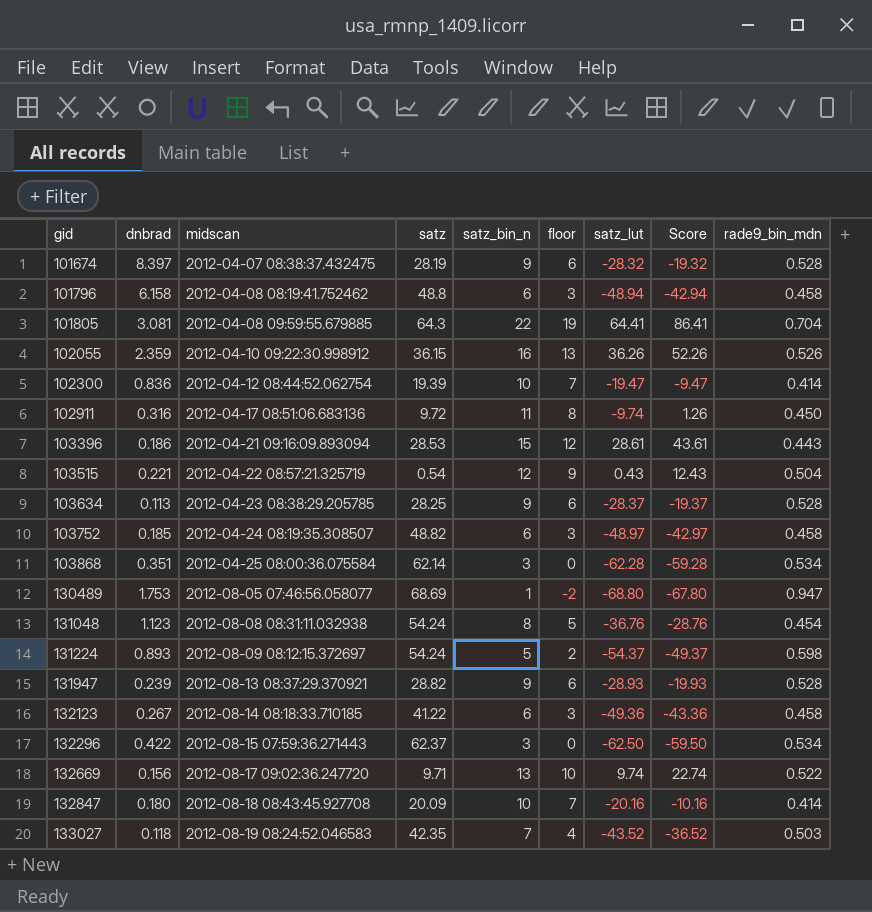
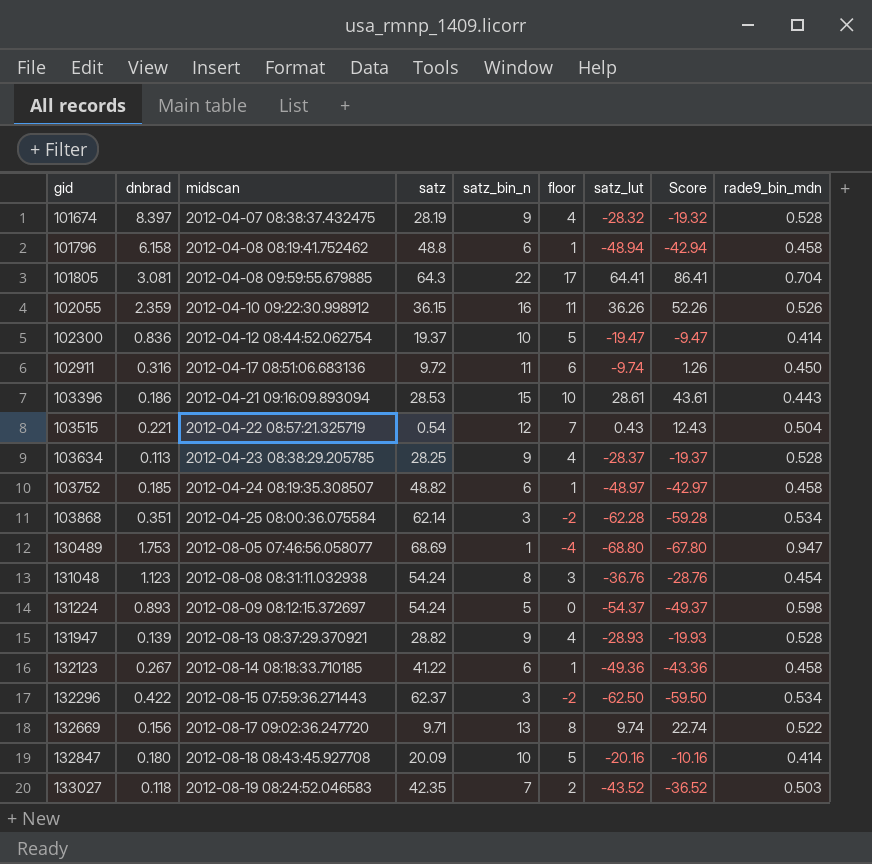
column floor | formula: [satz_bin_n] - 3 -> [satz_bin_n] - 5
102300 | satz: 19.39 -> 19.37
131947 | dnbrad: 0.239 -> 0.139

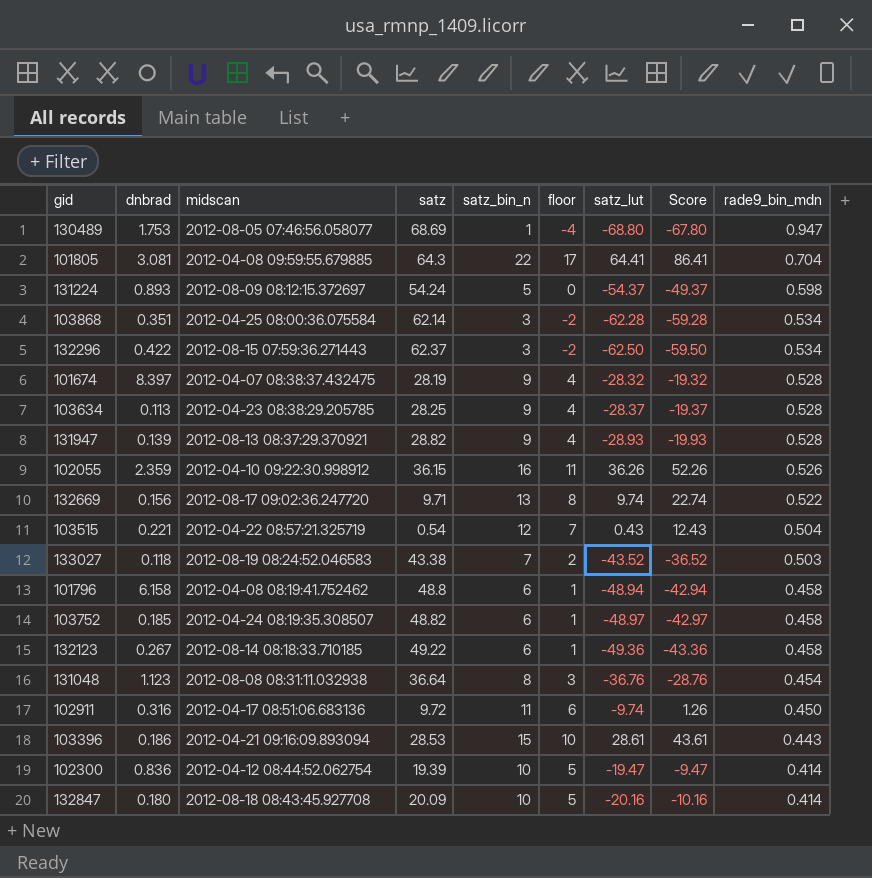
row order: gid ascending -> rade9_bin_mdn descending
133027 | satz: 42.35 -> 43.38
132123 | satz: 41.22 -> 49.22
131048 | satz: 54.24 -> 36.64
102300 | satz: 19.37 -> 19.39

